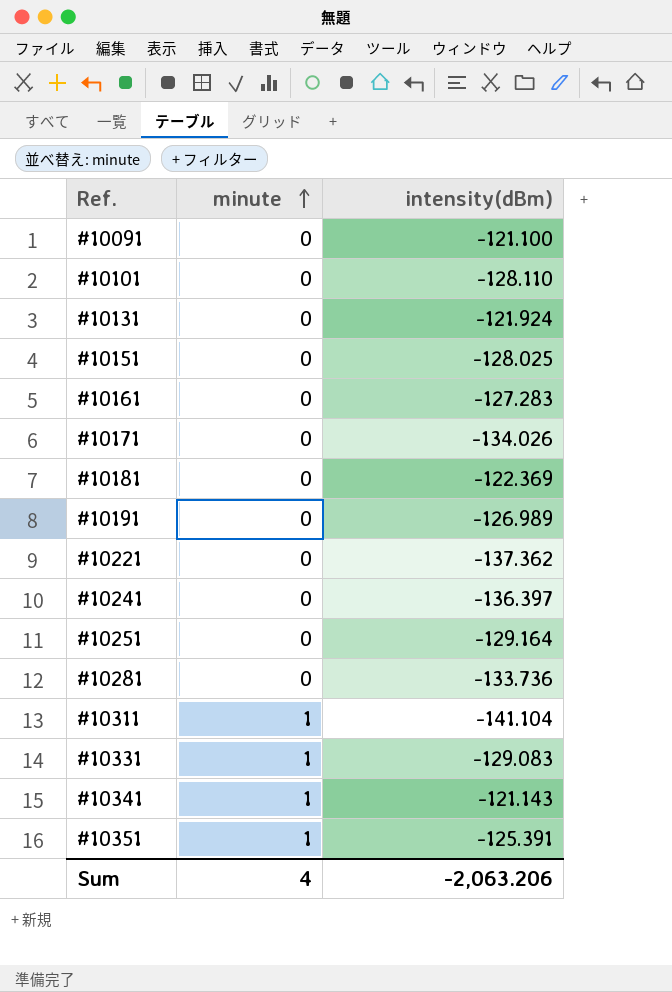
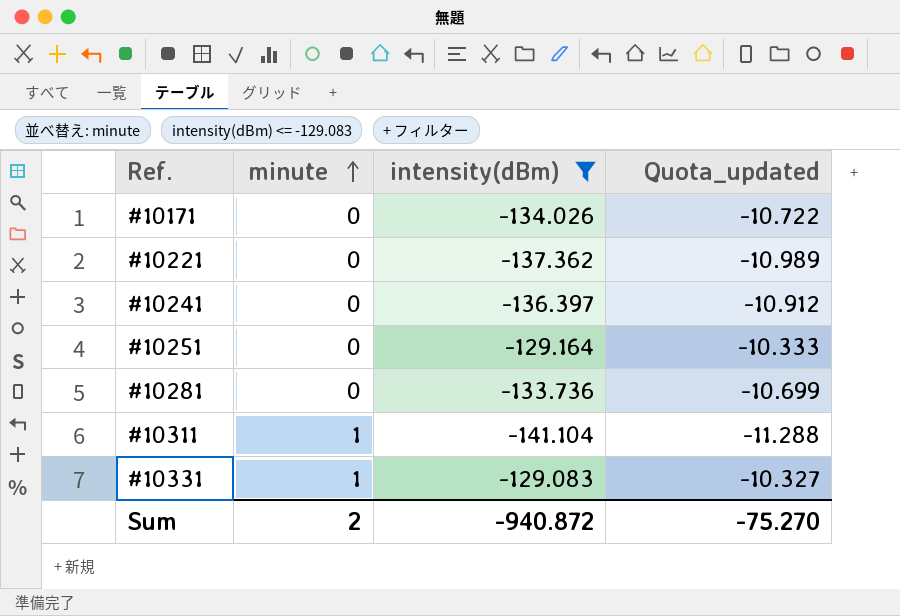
filter: none -> intensity(dBm) <= -129.083
column Quota_updated | formula: none -> [intensity(dBm)] * 0.08
Sum | minute: 4 -> 2
Sum | intensity(dBm): -2,063.206 -> -940.872

